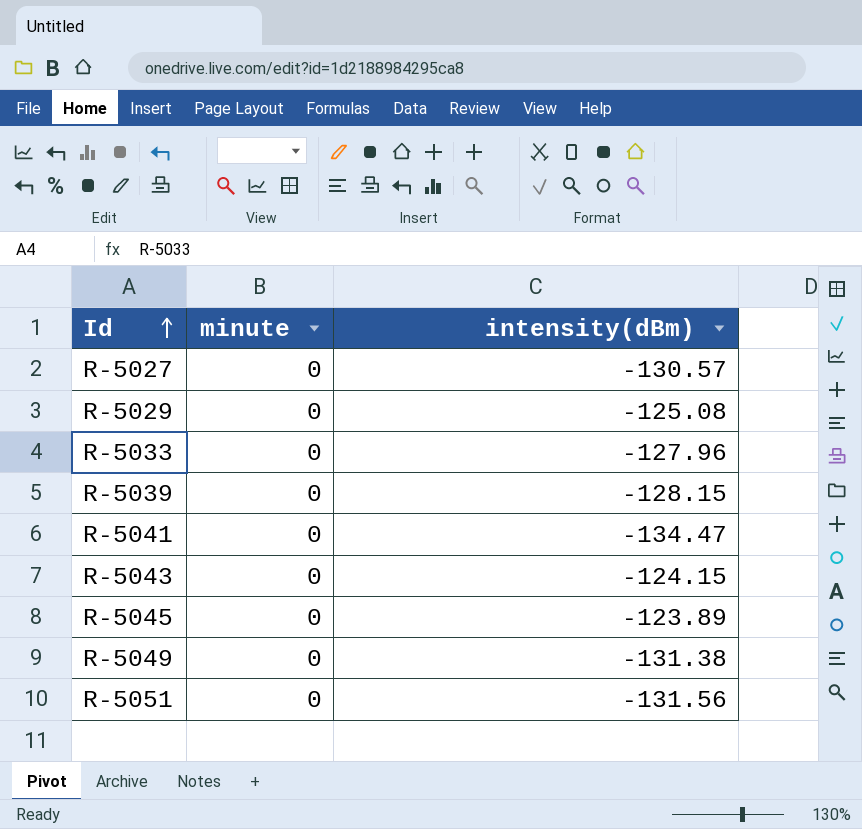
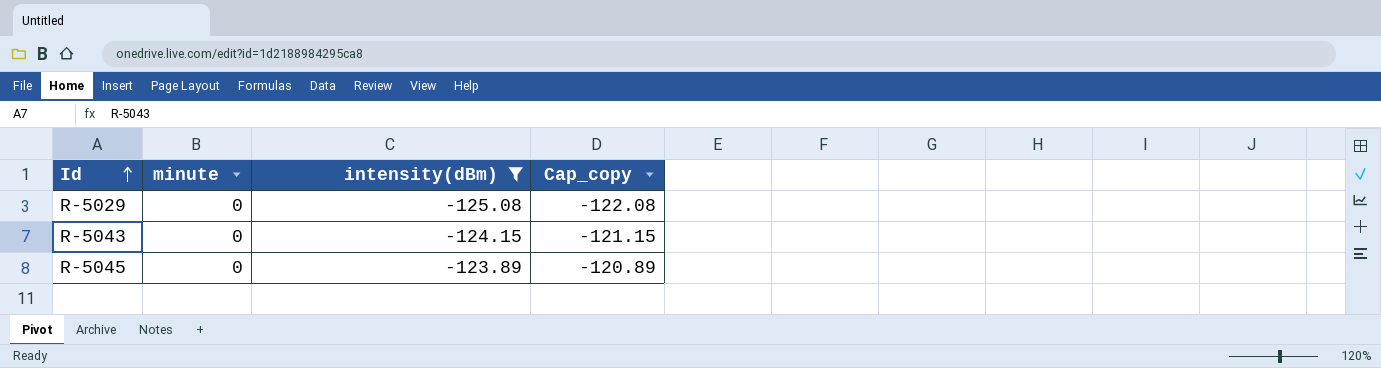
filter: none -> intensity(dBm) >= -125.08
column Cap_copy | formula: none -> [intensity(dBm)] + 3

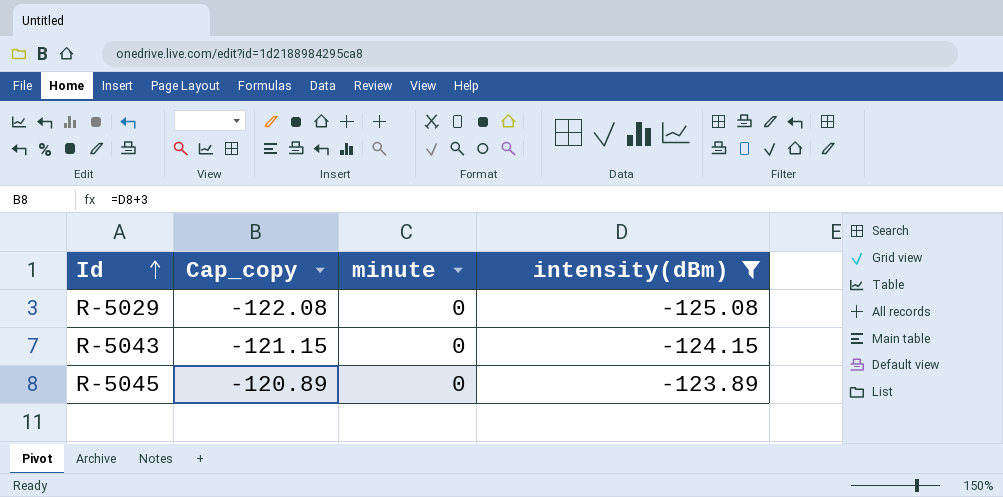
column Cap_copy | position: 4 -> 2

